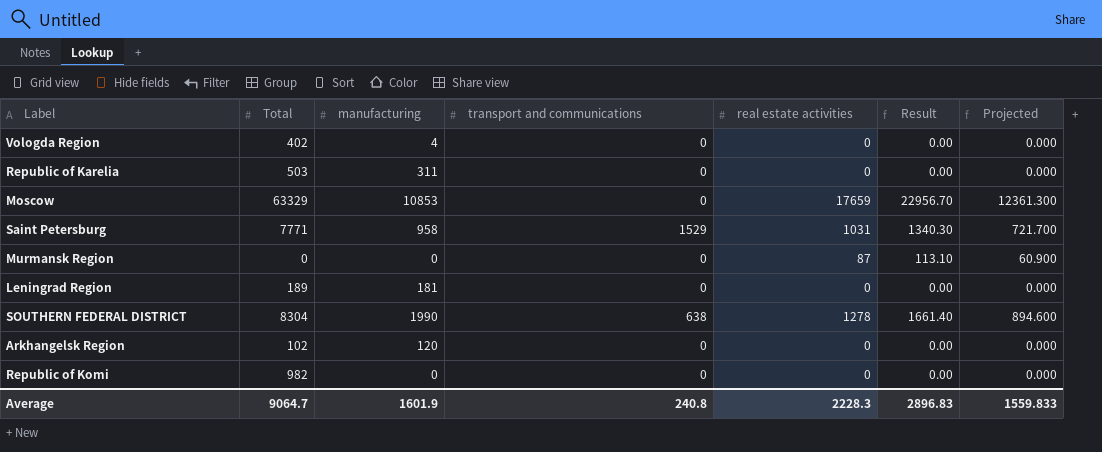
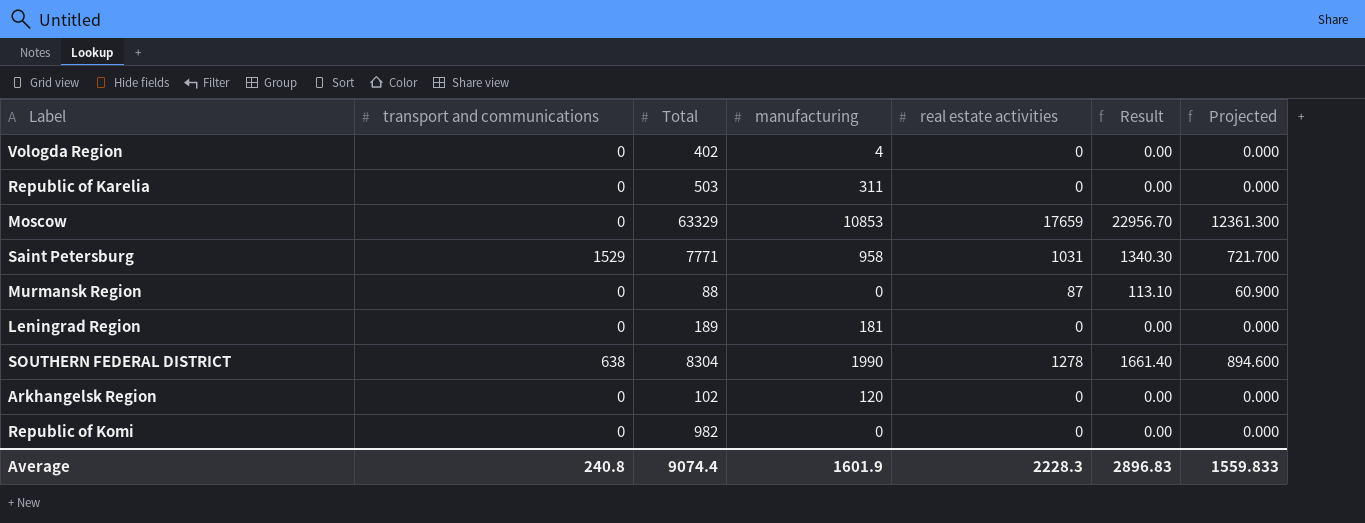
column transport and communications | position: 4 -> 2
Murmansk Region | Total: 0 -> 88
Average | Total: 9064.7 -> 9074.4

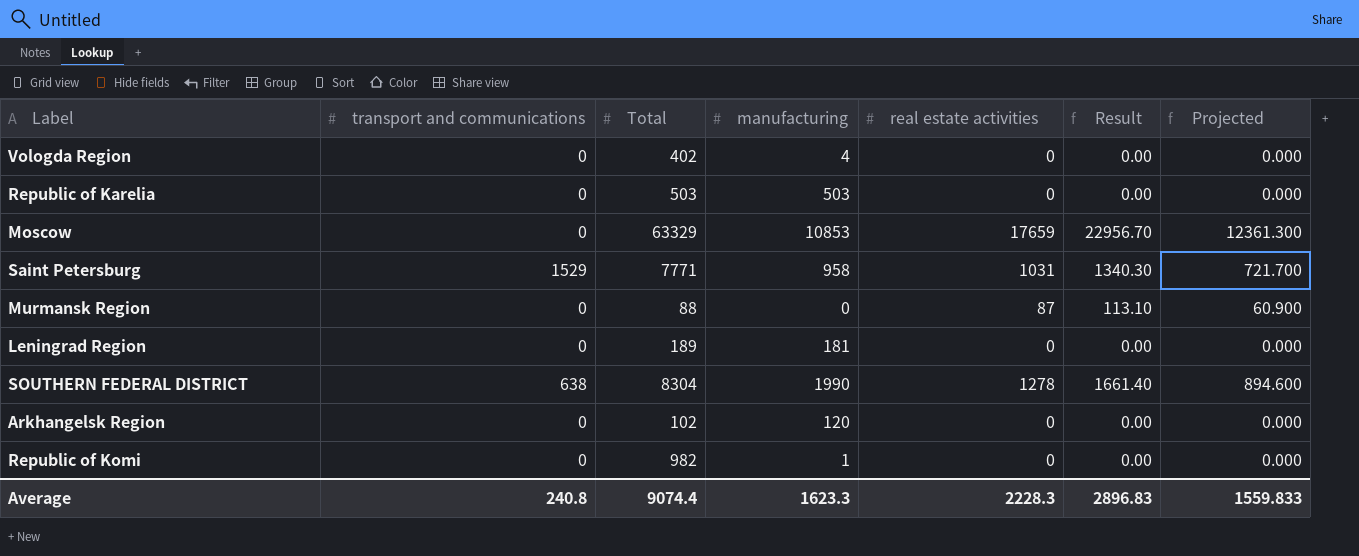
Republic of Karelia | manufacturing: 311 -> 503
Republic of Komi | manufacturing: 0 -> 1
Average | manufacturing: 1601.9 -> 1623.3

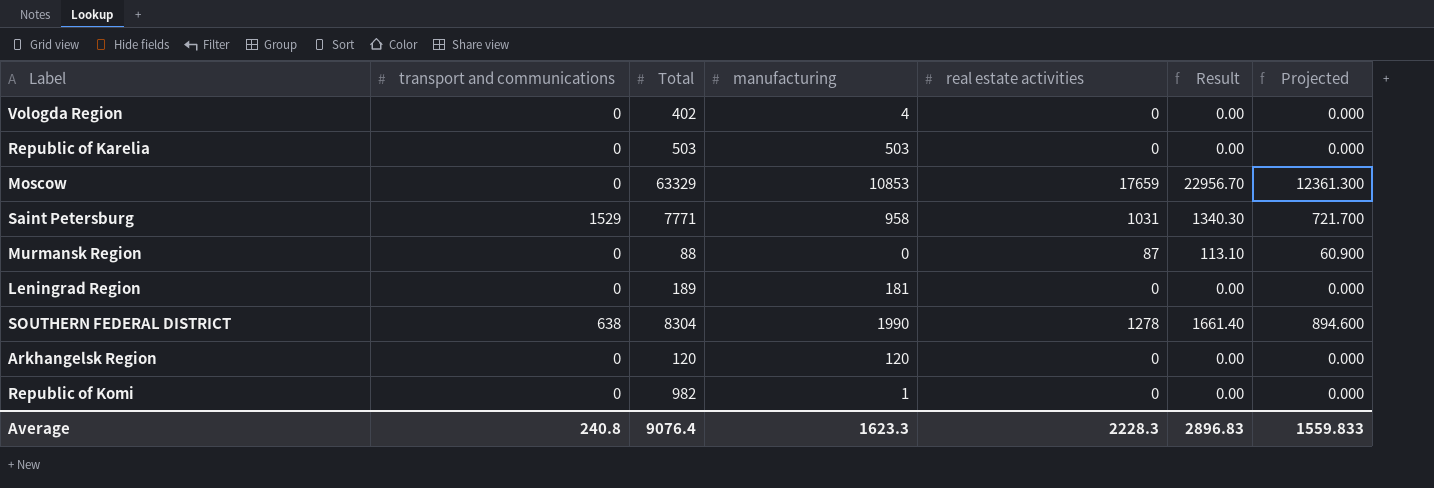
Arkhangelsk Region | Total: 102 -> 120
Average | Total: 9074.4 -> 9076.4

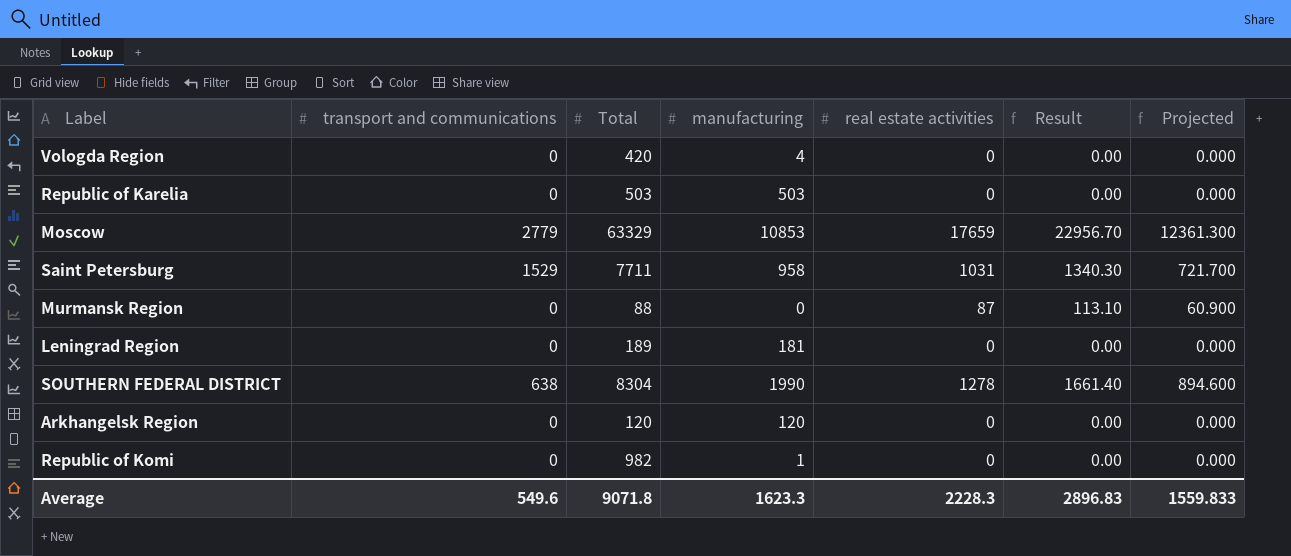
Vologda Region | Total: 402 -> 420
Moscow | transport and communications: 0 -> 2779
Saint Petersburg | Total: 7771 -> 7711
Average | transport and communications: 240.8 -> 549.6
Average | Total: 9076.4 -> 9071.8

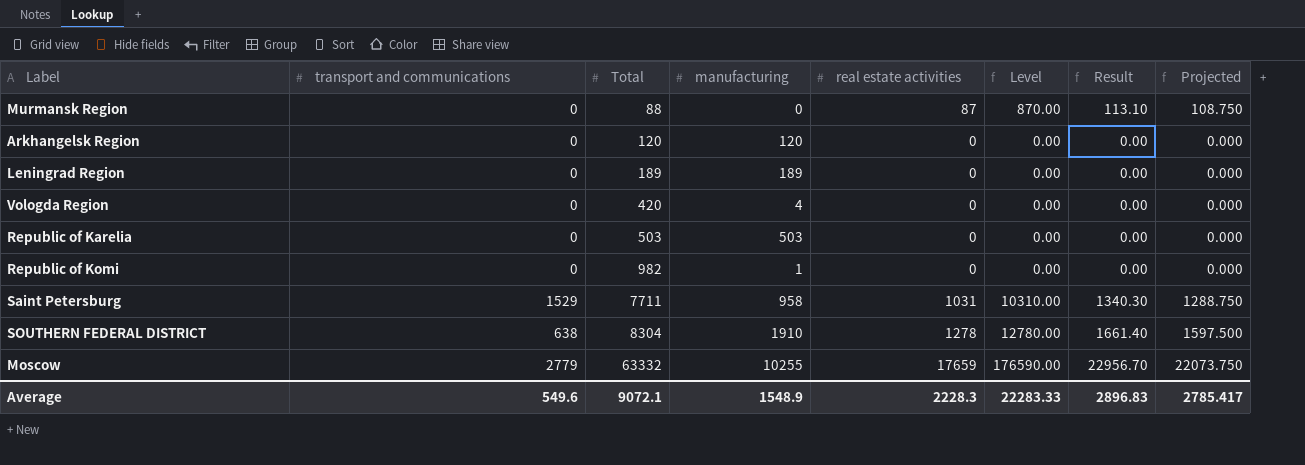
row order: none -> Total ascending
column Level | formula: none -> [real estate activities] * 10
column Projected | formula: [real estate activities] * 0.7 -> [real estate activities] * 1.25
Leningrad Region | manufacturing: 181 -> 189
SOUTHERN FEDERAL DISTRICT | manufacturing: 1990 -> 1910
Moscow | Total: 63329 -> 63332
Moscow | manufacturing: 10853 -> 10255
Average | Total: 9071.8 -> 9072.1
Average | manufacturing: 1623.3 -> 1548.9
Average | Projected: 1559.833 -> 2785.417

